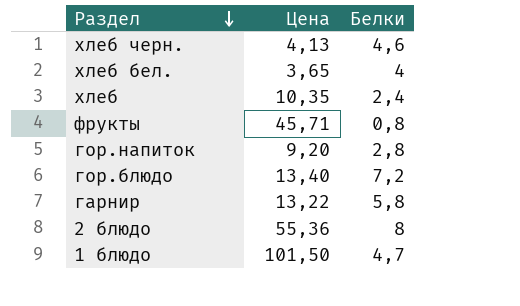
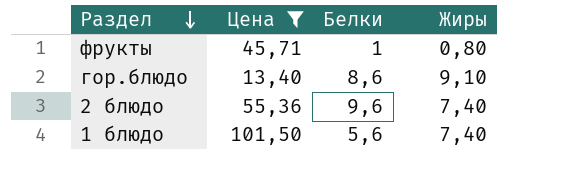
filter: none -> Цена >= 13,40
column Жиры | position: none -> 4
фрукты | Белки: 0,8 -> 1
гор.блюдо | Белки: 7,2 -> 8,6
2 блюдо | Белки: 8 -> 9,6
1 блюдо | Белки: 4,7 -> 5,6

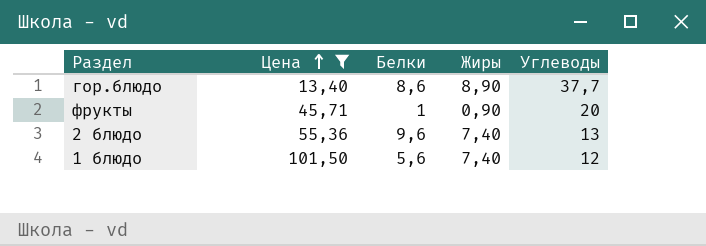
row order: Раздел descending -> Цена ascending
column Углеводы | position: none -> 5
гор.блюдо | Жиры: 9,10 -> 8,90
фрукты | Жиры: 0,80 -> 0,90

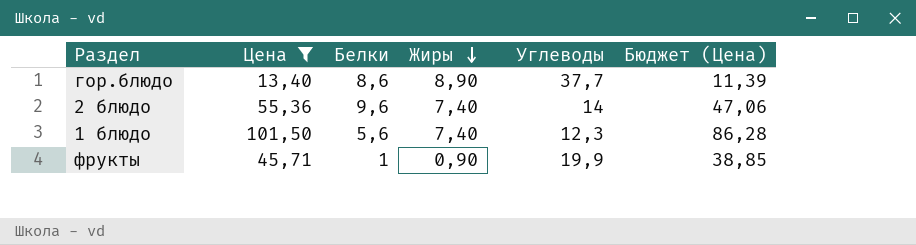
row order: Цена ascending -> Жиры descending
column Бюджет (Цена) | formula: none -> [Цена] * 0,85
2 блюдо | Углеводы: 13 -> 14
1 блюдо | Углеводы: 12 -> 12,3
фрукты | Углеводы: 20 -> 19,9

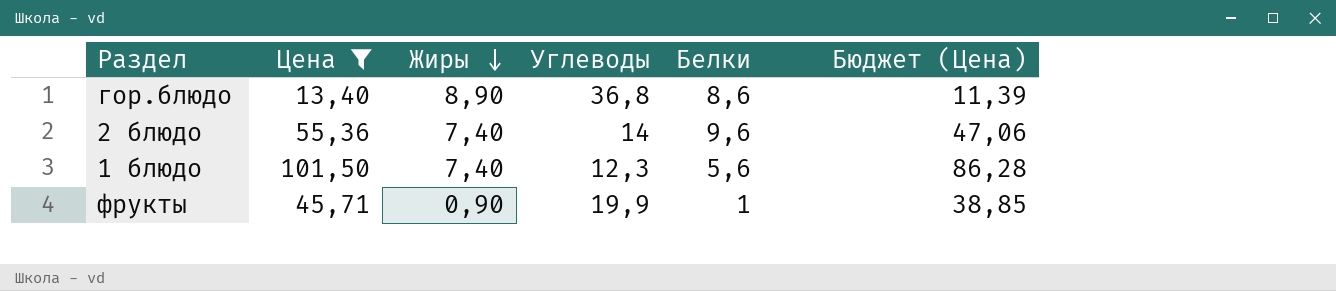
column Белки | position: 3 -> 5
гор.блюдо | Углеводы: 37,7 -> 36,8

